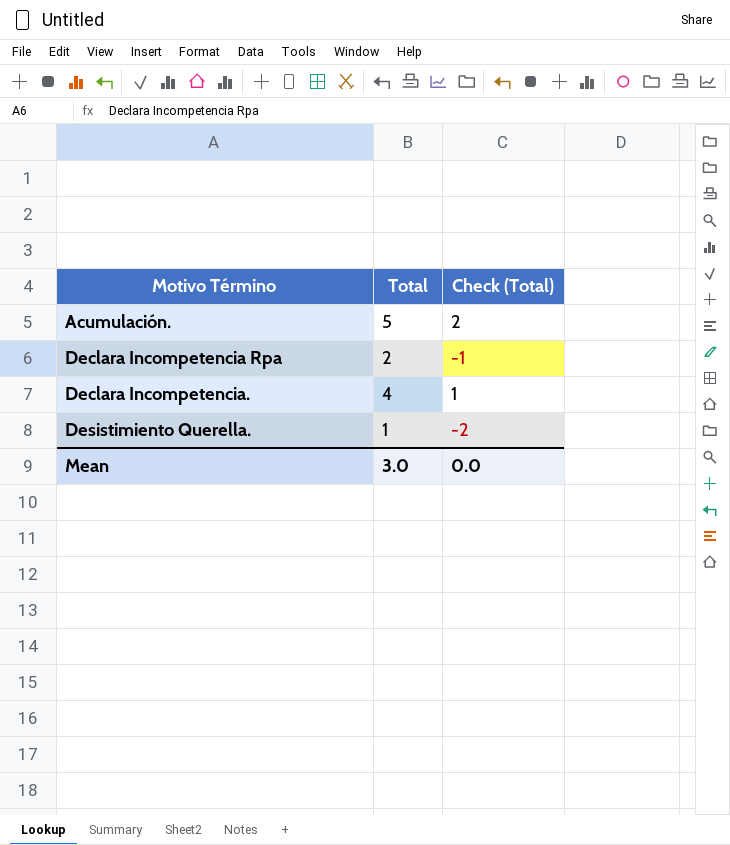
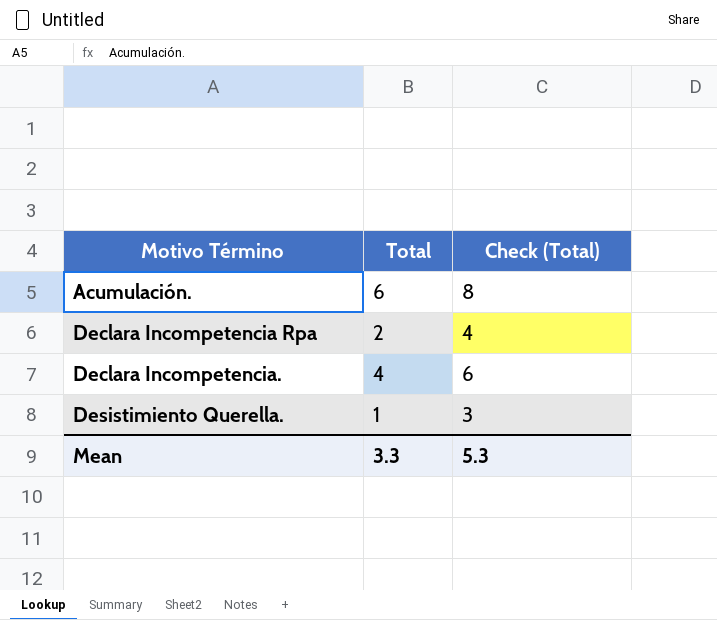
column Check (Total) | formula: [Total] - 3 -> [Total] + 2
Acumulación. | Total: 5 -> 6
Mean | Total: 3.0 -> 3.3
Mean | Check (Total): 0.0 -> 5.3

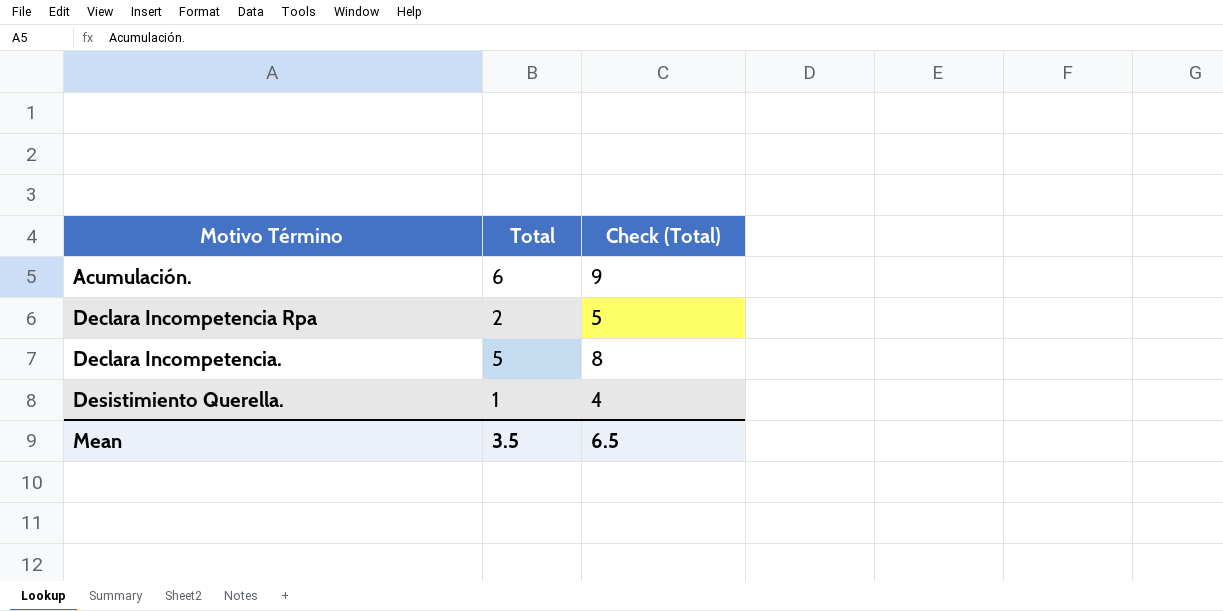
column Check (Total) | formula: [Total] + 2 -> [Total] + 3
Declara Incompetencia. | Total: 4 -> 5
Mean | Total: 3.3 -> 3.5
Mean | Check (Total): 5.3 -> 6.5

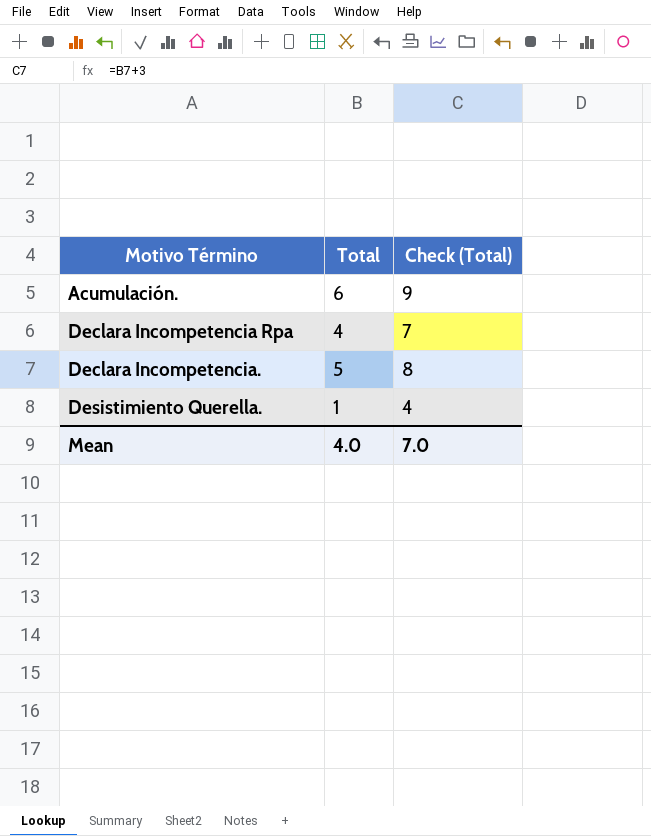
Declara Incompetencia Rpa | Total: 2 -> 4
Declara Incompetencia Rpa | Check (Total): 5 -> 7
Mean | Total: 3.5 -> 4.0
Mean | Check (Total): 6.5 -> 7.0

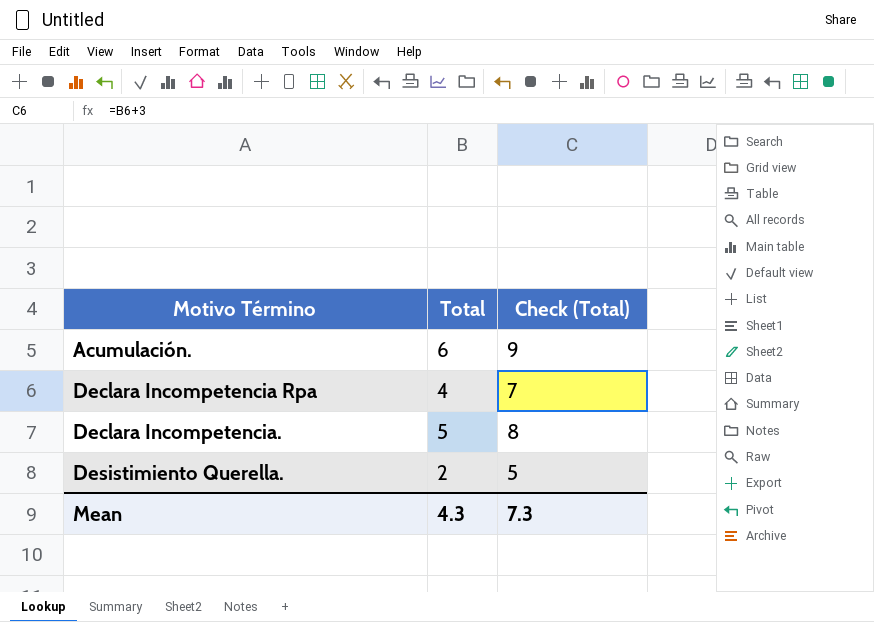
Desistimiento Querella. | Total: 1 -> 2
Desistimiento Querella. | Check (Total): 4 -> 5
Mean | Total: 4.0 -> 4.3
Mean | Check (Total): 7.0 -> 7.3

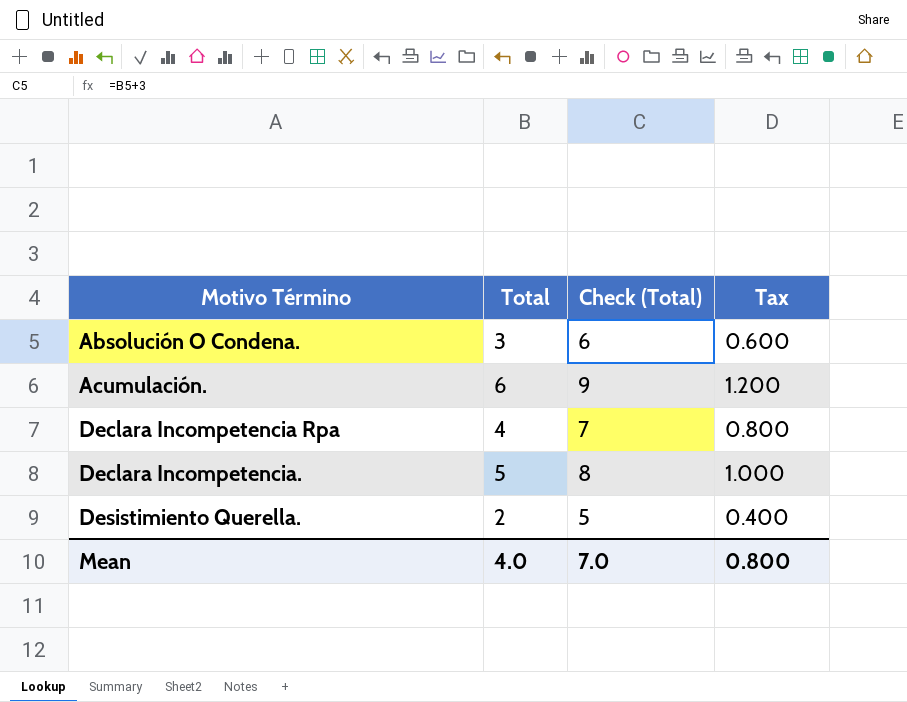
column Tax | formula: none -> [Total] * 0.2
row Absolución O Condena.: none -> 3 | 6 | 0.600
Mean | Total: 4.3 -> 4.0
Mean | Check (Total): 7.3 -> 7.0

